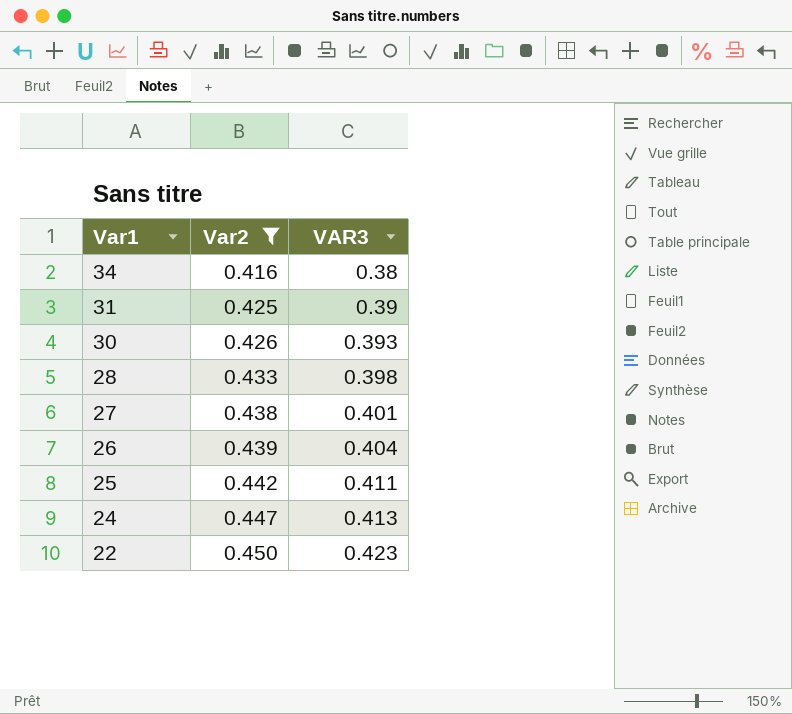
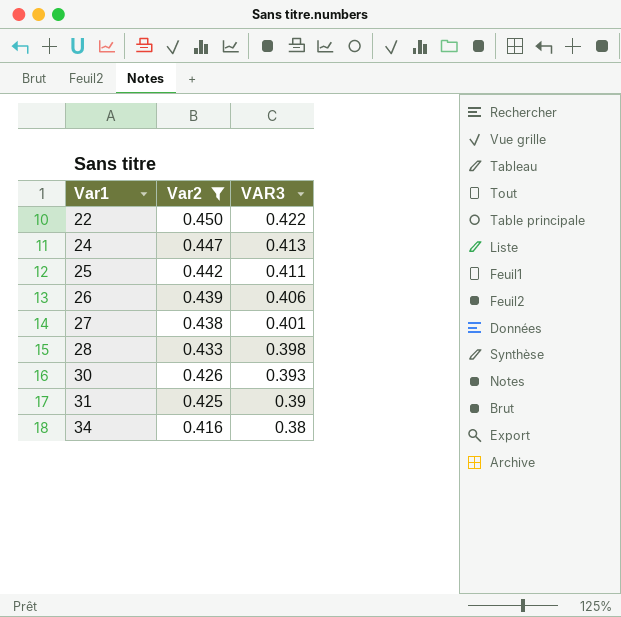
row order: Var1 descending -> Var1 ascending
22 | VAR3: 0.423 -> 0.422
26 | VAR3: 0.404 -> 0.406

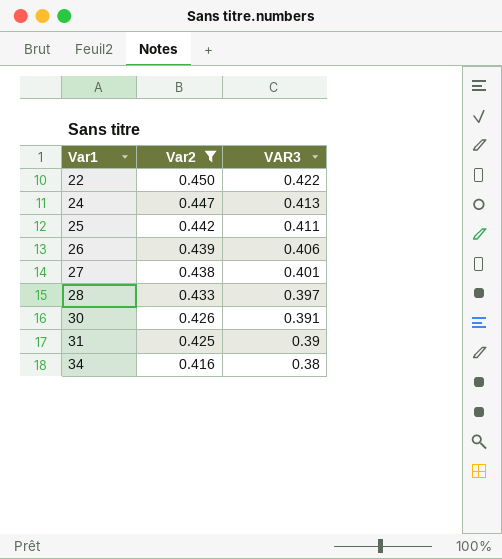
28 | VAR3: 0.398 -> 0.397
30 | VAR3: 0.393 -> 0.391

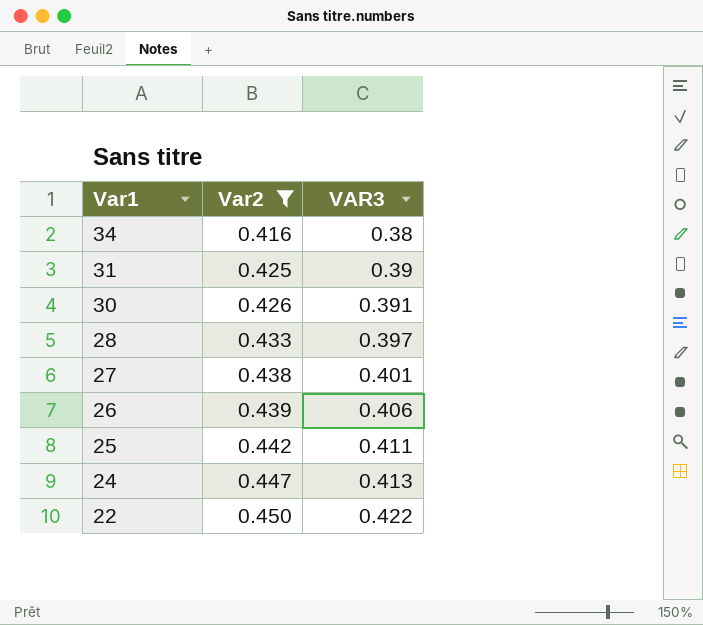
row order: Var1 ascending -> Var1 descending

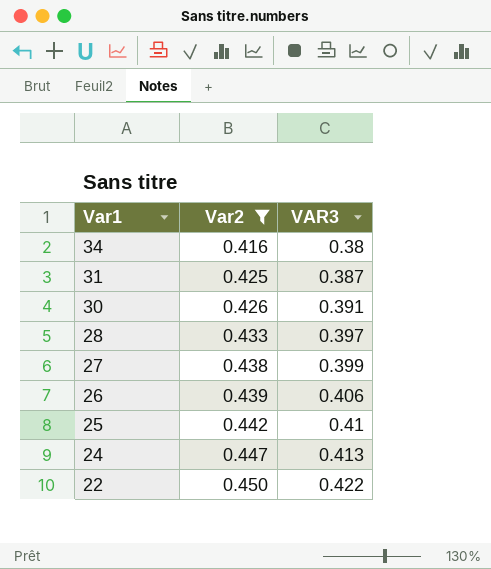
31 | VAR3: 0.39 -> 0.387
27 | VAR3: 0.401 -> 0.399
25 | VAR3: 0.411 -> 0.41

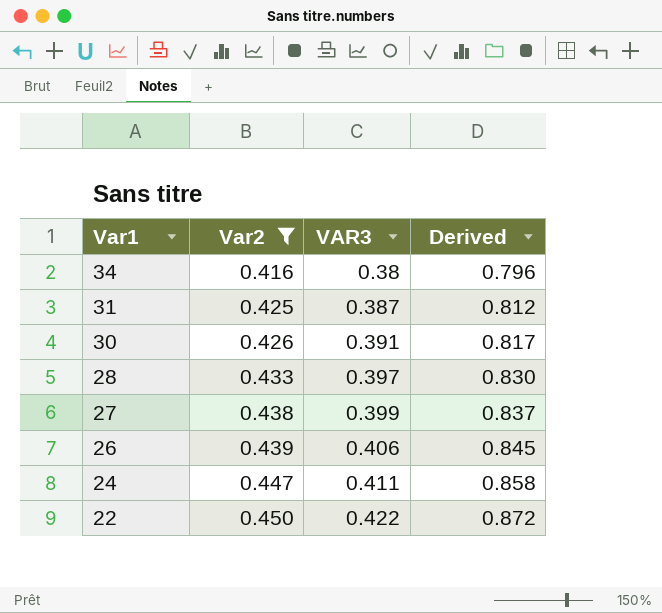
column Derived | formula: none -> [Var2] + [VAR3]
row 25: 0.442 | 0.41 -> none
24 | VAR3: 0.413 -> 0.411

